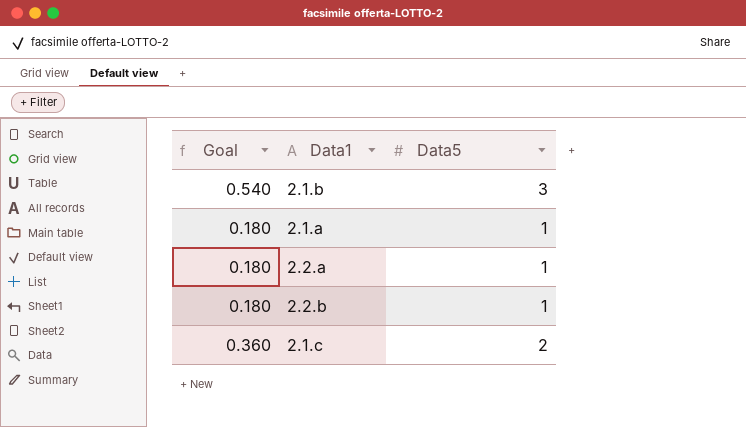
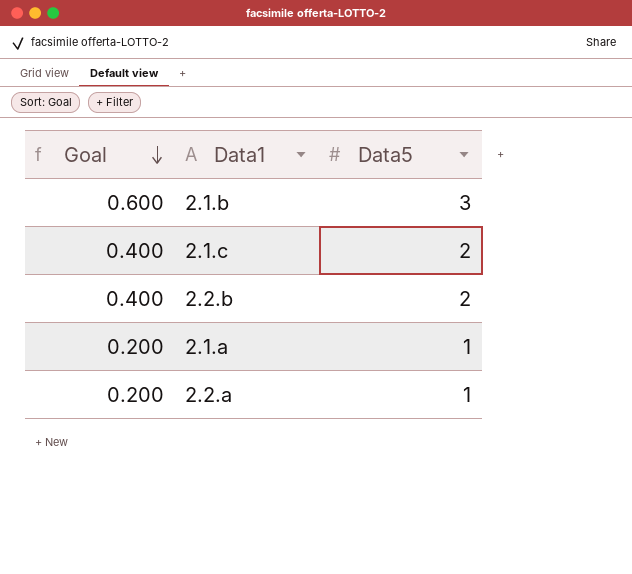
row order: none -> Goal descending
column Goal | formula: [Data5] * 0.18 -> [Data5] * 0.2
2.2.b | Data5: 1 -> 2

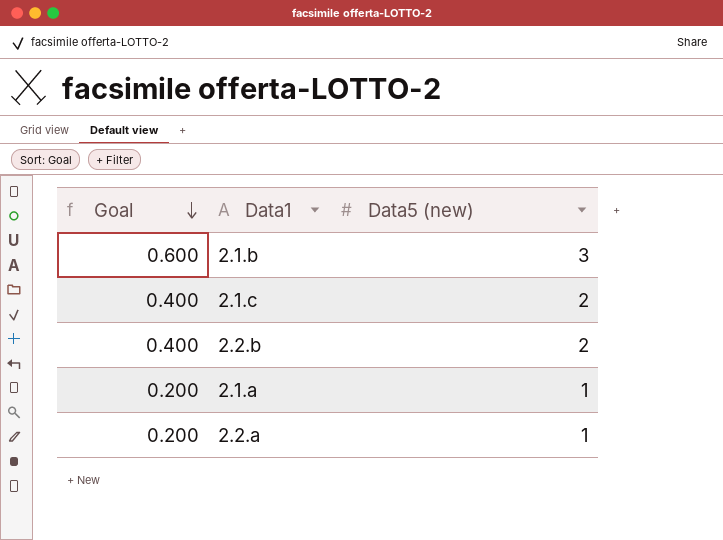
column name: Data5 -> Data5 (new)

